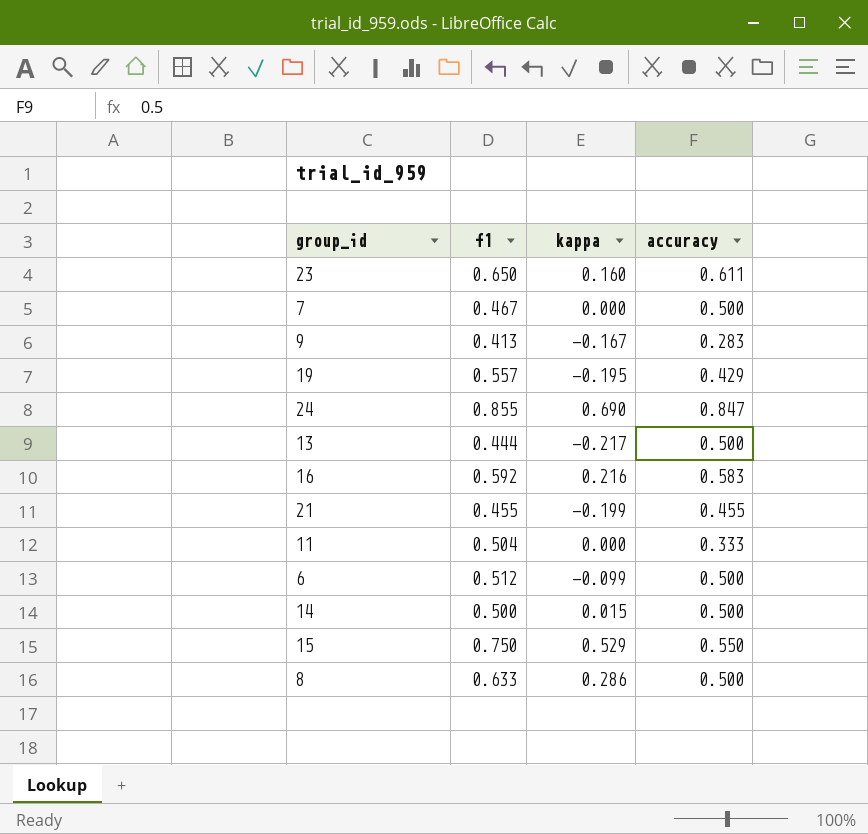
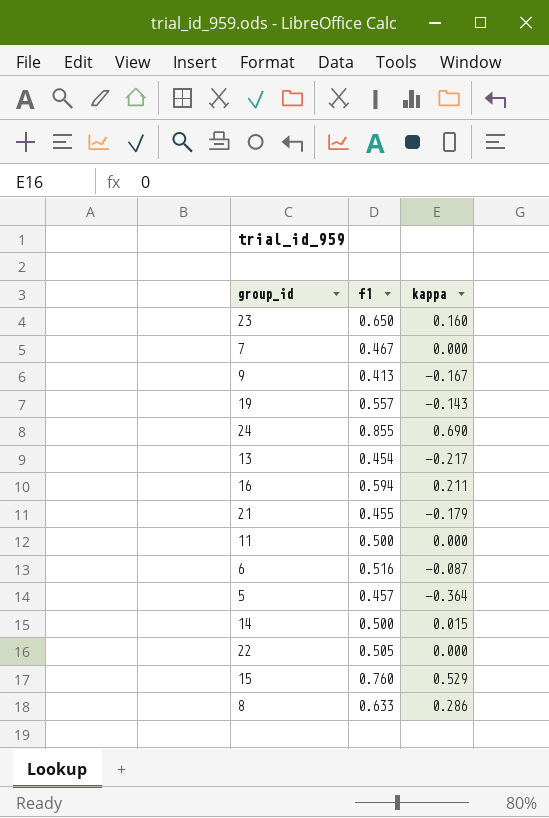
column accuracy | position: 4 -> none
19 | kappa: -0.195 -> -0.143
13 | f1: 0.444 -> 0.454
16 | f1: 0.592 -> 0.594
16 | kappa: 0.216 -> 0.211
21 | kappa: -0.199 -> -0.179
11 | f1: 0.504 -> 0.500
6 | f1: 0.512 -> 0.516
6 | kappa: -0.099 -> -0.087
row 5: none -> 0.457 | -0.364
row 22: none -> 0.505 | 0.000
15 | f1: 0.750 -> 0.760

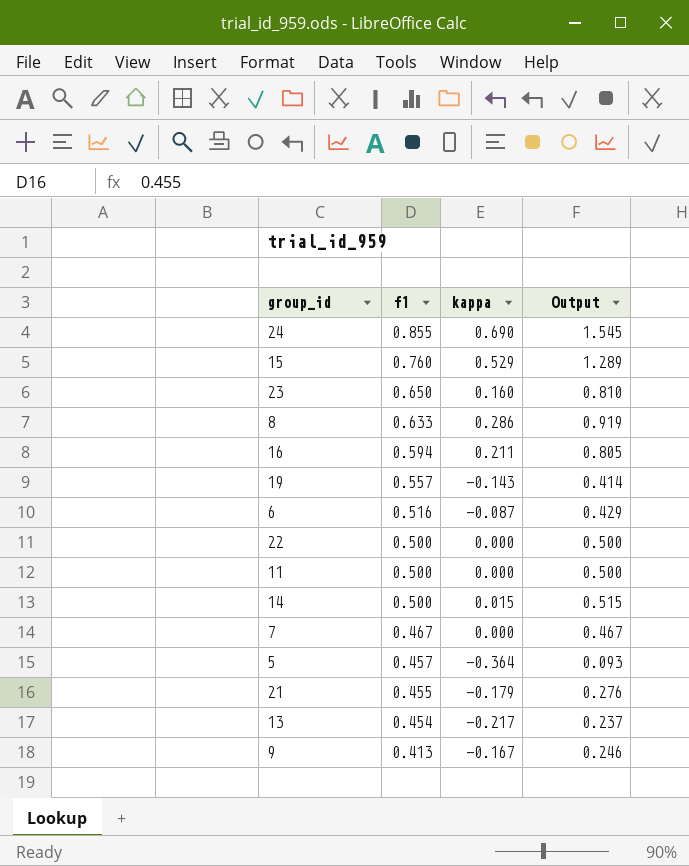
row order: none -> f1 descending
column Output | formula: none -> [f1] + [kappa]
22 | f1: 0.505 -> 0.500

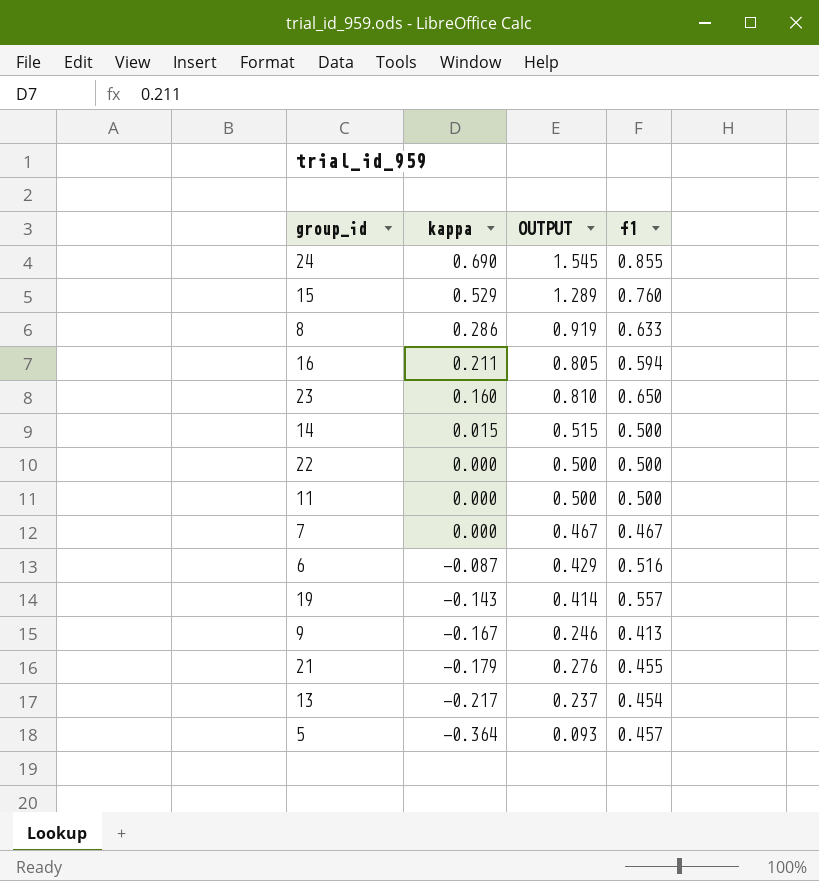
row order: f1 descending -> kappa descending
column name: Output -> OUTPUT
column f1 | position: 2 -> 4

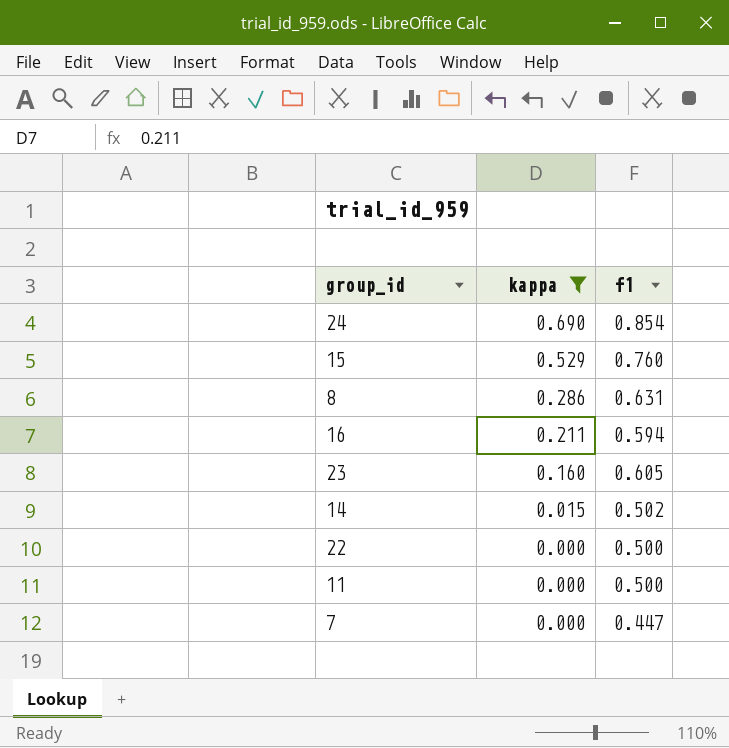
filter: none -> kappa >= 0.000
column OUTPUT | formula: [kappa] + [f1] -> none
24 | f1: 0.855 -> 0.854
8 | f1: 0.633 -> 0.631
23 | f1: 0.650 -> 0.605
14 | f1: 0.500 -> 0.502
7 | f1: 0.467 -> 0.447

